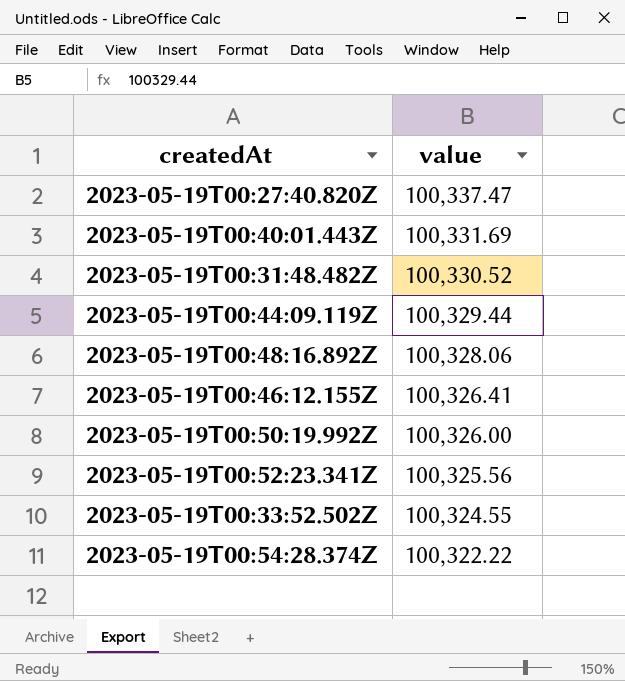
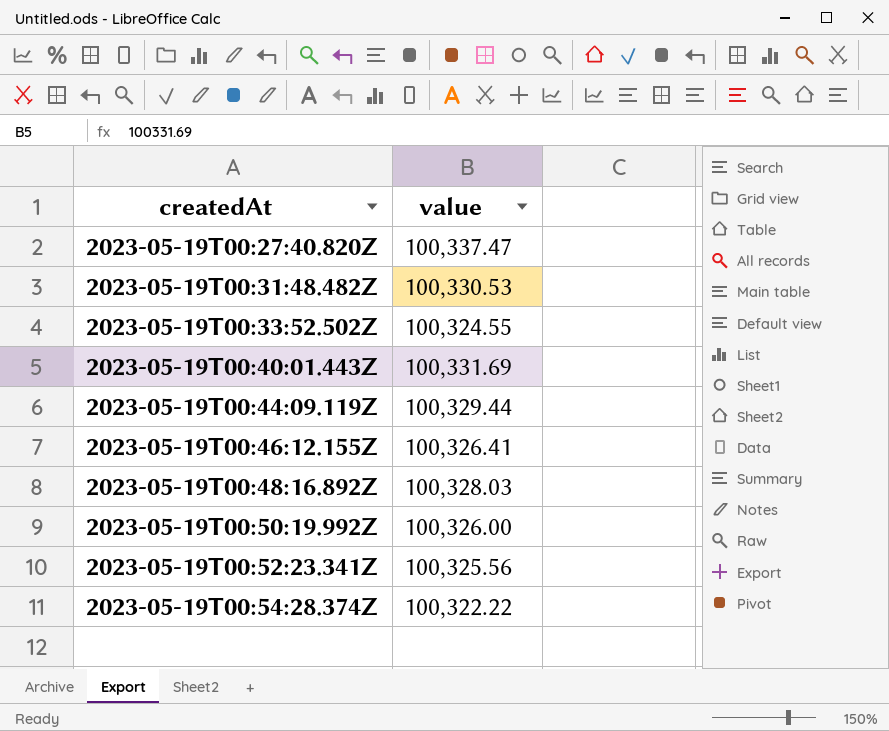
row order: value descending -> createdAt ascending
2023-05-19T00:31:48.482Z | value: 100,330.52 -> 100,330.53
2023-05-19T00:48:16.892Z | value: 100,328.06 -> 100,328.03

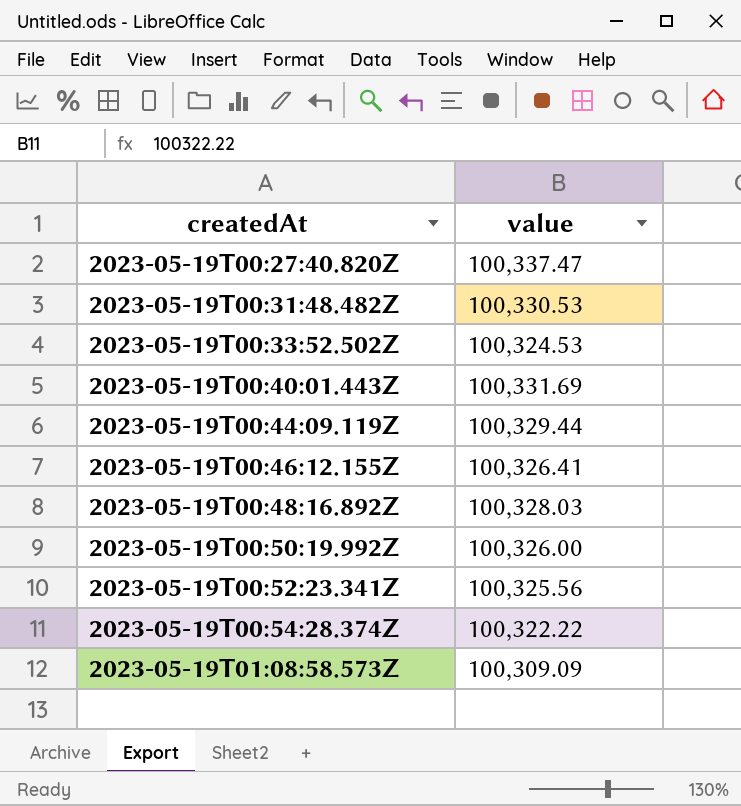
2023-05-19T00:33:52.502Z | value: 100,324.55 -> 100,324.53
row 2023-05-19T01:08:58.573Z: none -> 100,309.09

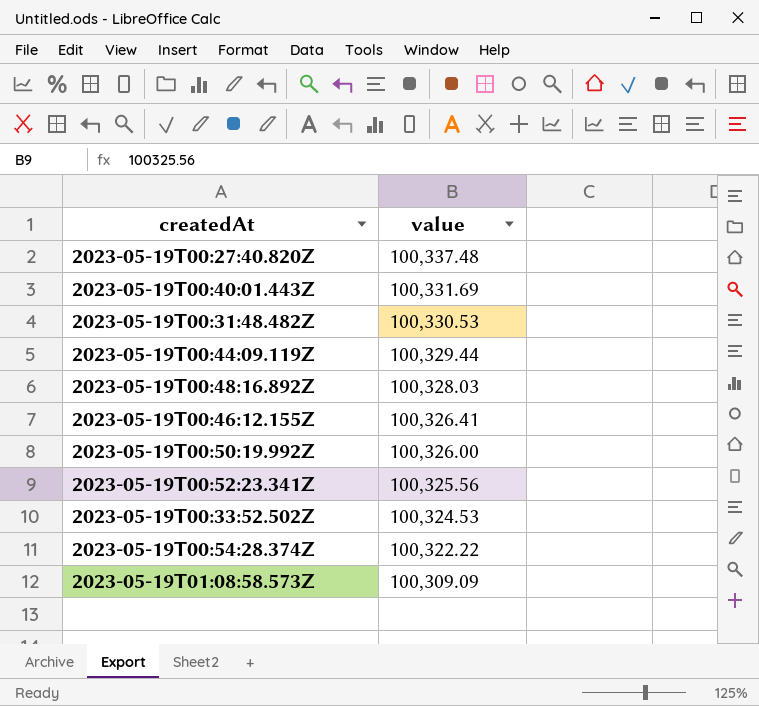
row order: createdAt ascending -> value descending
2023-05-19T00:27:40.820Z | value: 100,337.47 -> 100,337.48

